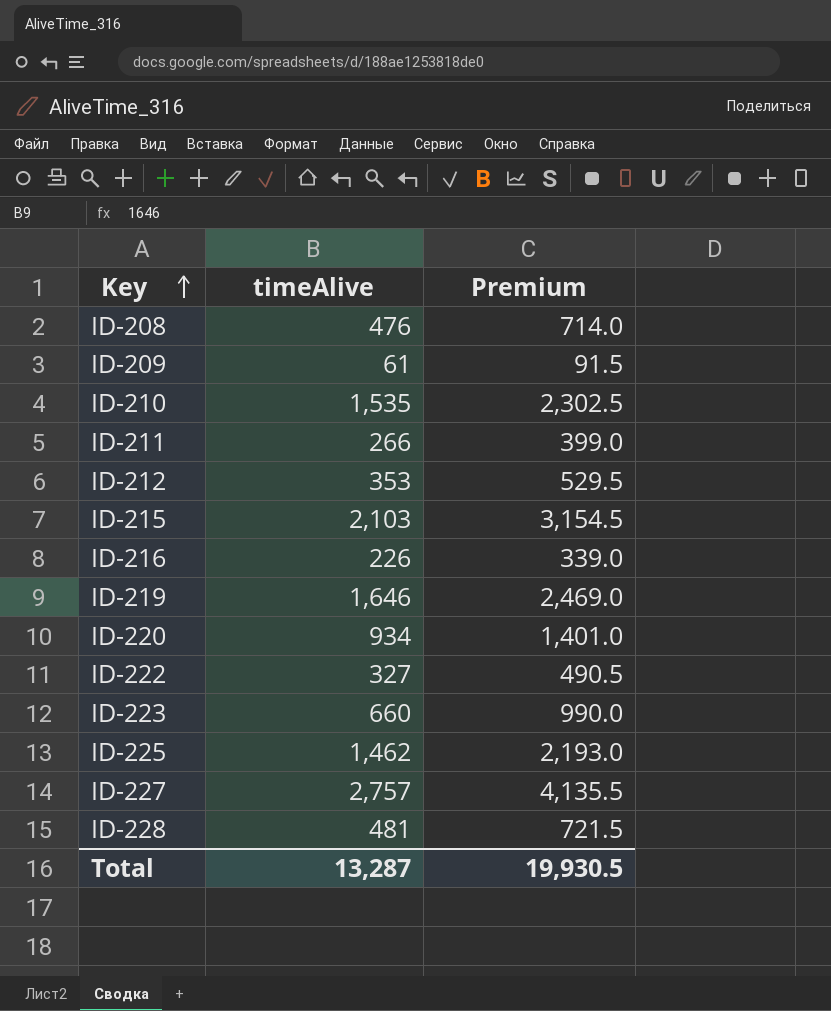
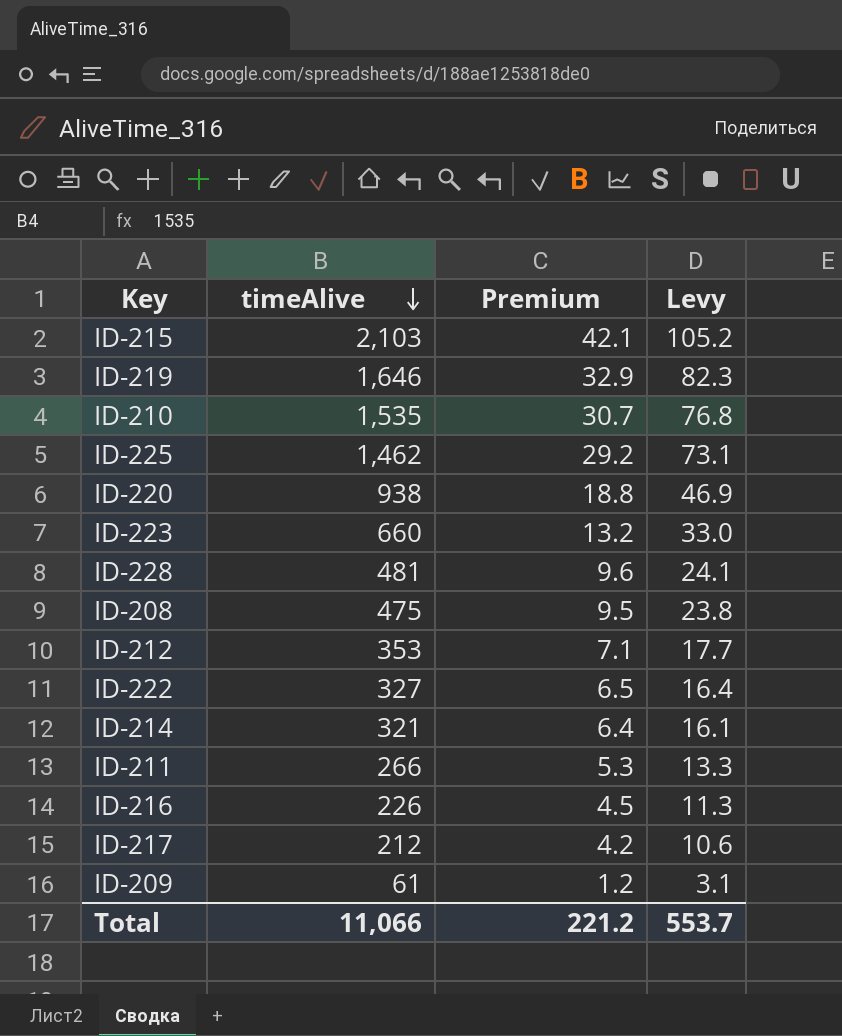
row order: Key ascending -> timeAlive descending
column Premium | formula: [timeAlive] * 1.5 -> [timeAlive] * 0.02
column Levy | formula: none -> [timeAlive] * 0.05
row ID-227: 2,757 | 4,135.5 -> none
ID-220 | timeAlive: 934 -> 938
ID-208 | timeAlive: 476 -> 475
row ID-214: none -> 321 | 6.4 | 16.1
row ID-217: none -> 212 | 4.2 | 10.6
Total | timeAlive: 13,287 -> 11,066
Total | Premium: 19,930.5 -> 221.2

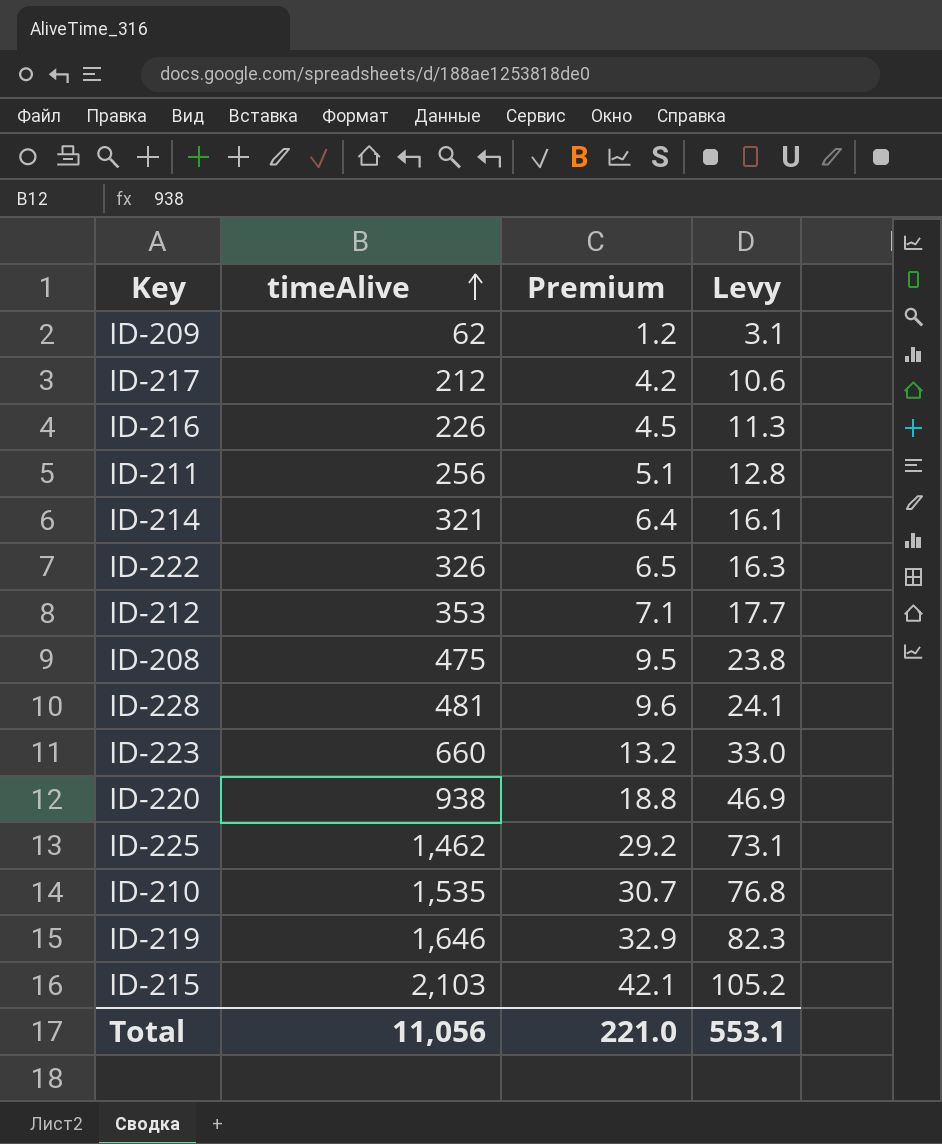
row order: timeAlive descending -> timeAlive ascending
ID-209 | timeAlive: 61 -> 62
ID-211 | timeAlive: 266 -> 256
ID-211 | Premium: 5.3 -> 5.1
ID-211 | Levy: 13.3 -> 12.8
ID-222 | timeAlive: 327 -> 326
ID-222 | Levy: 16.4 -> 16.3
Total | timeAlive: 11,066 -> 11,056
Total | Premium: 221.2 -> 221.0
Total | Levy: 553.7 -> 553.1

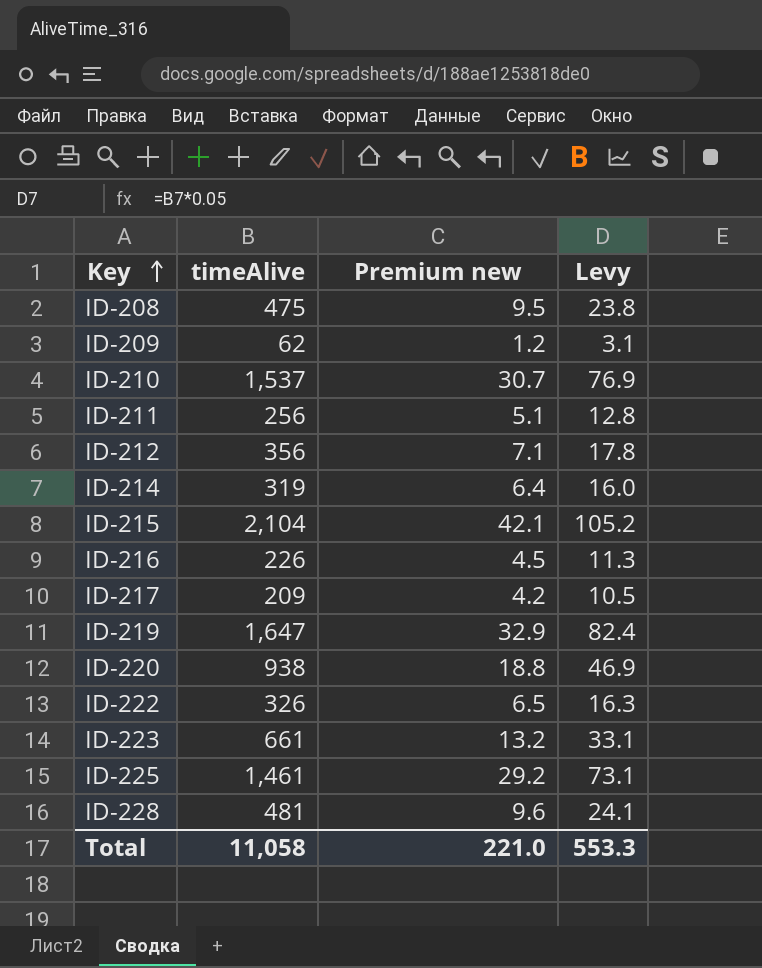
row order: timeAlive ascending -> Key ascending
column name: Premium -> Premium new
ID-210 | timeAlive: 1,535 -> 1,537
ID-210 | Levy: 76.8 -> 76.9
ID-212 | timeAlive: 353 -> 356
ID-212 | Levy: 17.7 -> 17.8
ID-214 | timeAlive: 321 -> 319
ID-214 | Levy: 16.1 -> 16.0
ID-215 | timeAlive: 2,103 -> 2,104
ID-217 | timeAlive: 212 -> 209
ID-217 | Levy: 10.6 -> 10.5
ID-219 | timeAlive: 1,646 -> 1,647
ID-219 | Levy: 82.3 -> 82.4
ID-223 | timeAlive: 660 -> 661
ID-223 | Levy: 33.0 -> 33.1
ID-225 | timeAlive: 1,462 -> 1,461
Total | timeAlive: 11,056 -> 11,058
Total | Levy: 553.1 -> 553.3

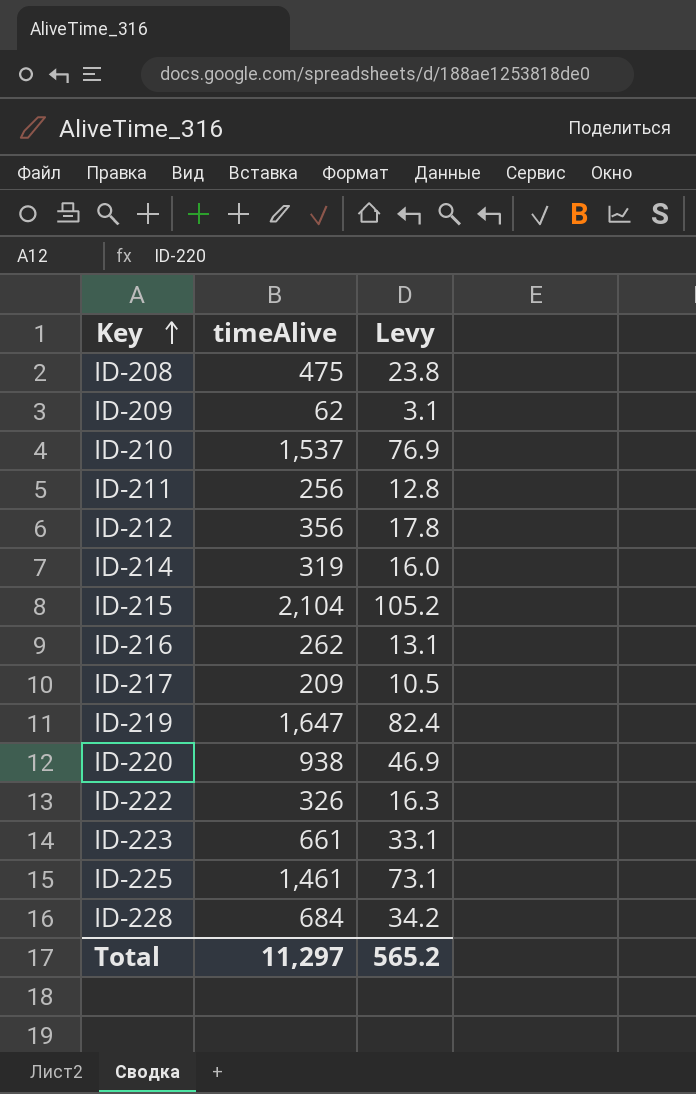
column Premium new | formula: [timeAlive] * 0.02 -> none
ID-216 | timeAlive: 226 -> 262
ID-216 | Levy: 11.3 -> 13.1
ID-228 | timeAlive: 481 -> 684
ID-228 | Levy: 24.1 -> 34.2
Total | timeAlive: 11,058 -> 11,297
Total | Levy: 553.3 -> 565.2

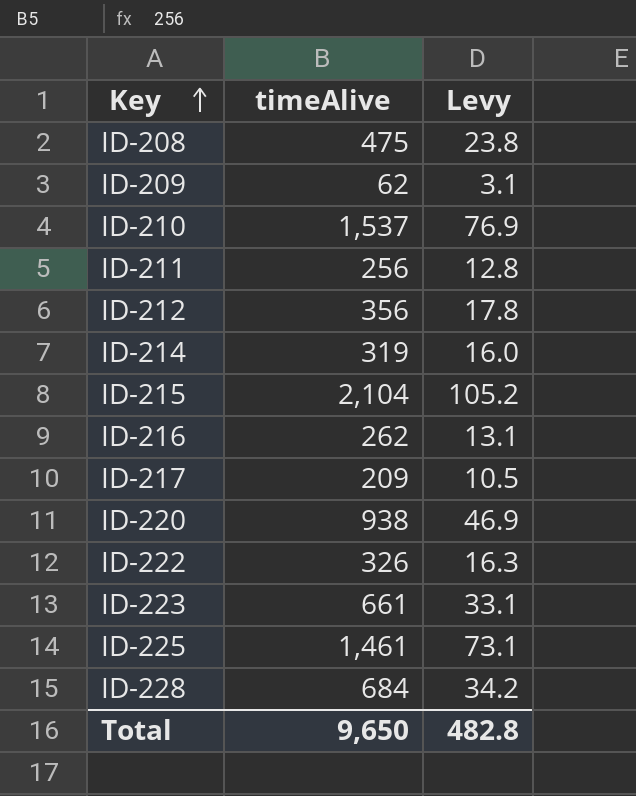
row ID-219: 1,647 | 82.4 -> none
Total | timeAlive: 11,297 -> 9,650
Total | Levy: 565.2 -> 482.8

